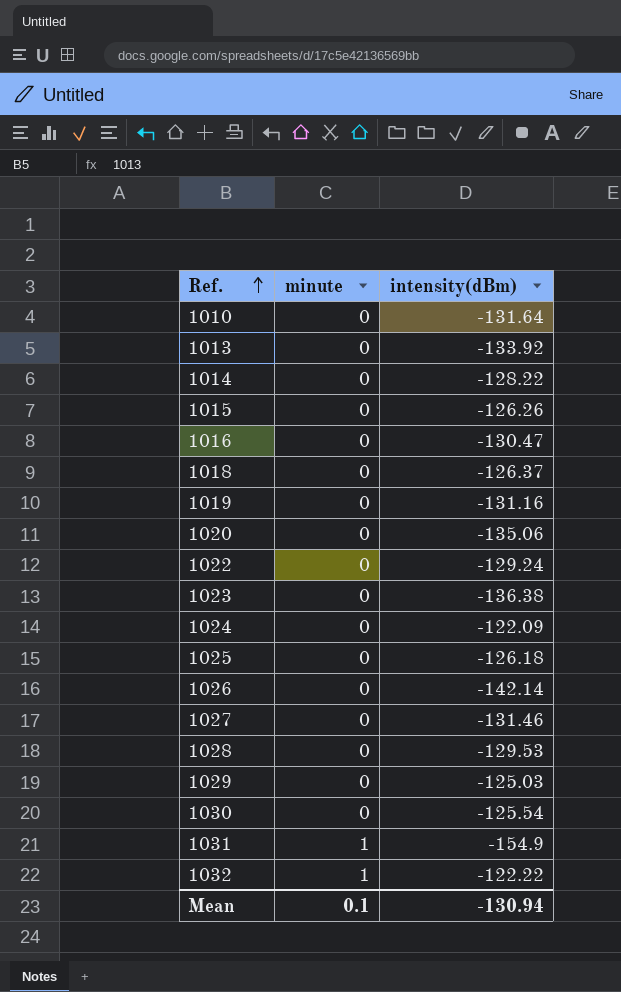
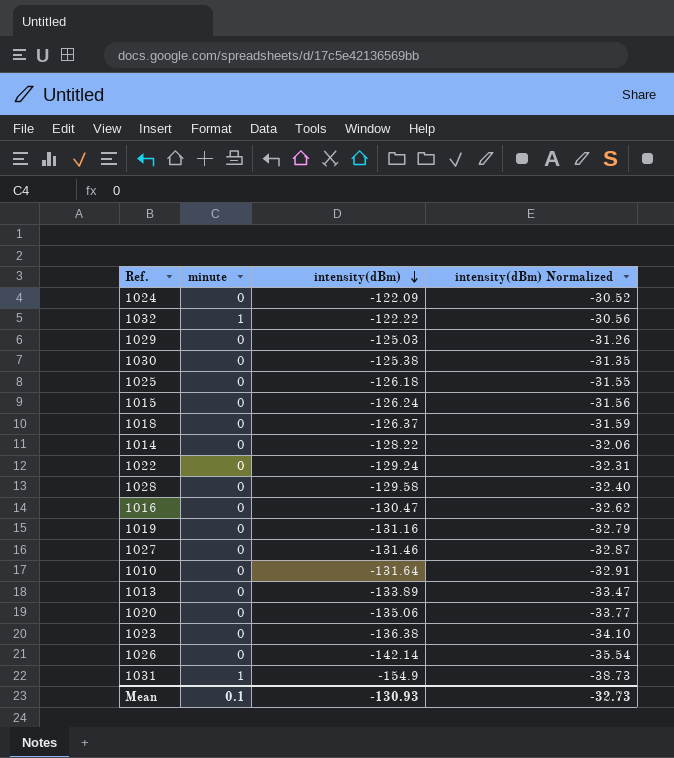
row order: Ref. ascending -> intensity(dBm) descending
column intensity(dBm) Normalized | formula: none -> [intensity(dBm)] * 0.25
1030 | intensity(dBm): -125.54 -> -125.38
1015 | intensity(dBm): -126.26 -> -126.24
1028 | intensity(dBm): -129.53 -> -129.58
1013 | intensity(dBm): -133.92 -> -133.89
Mean | intensity(dBm): -130.94 -> -130.93

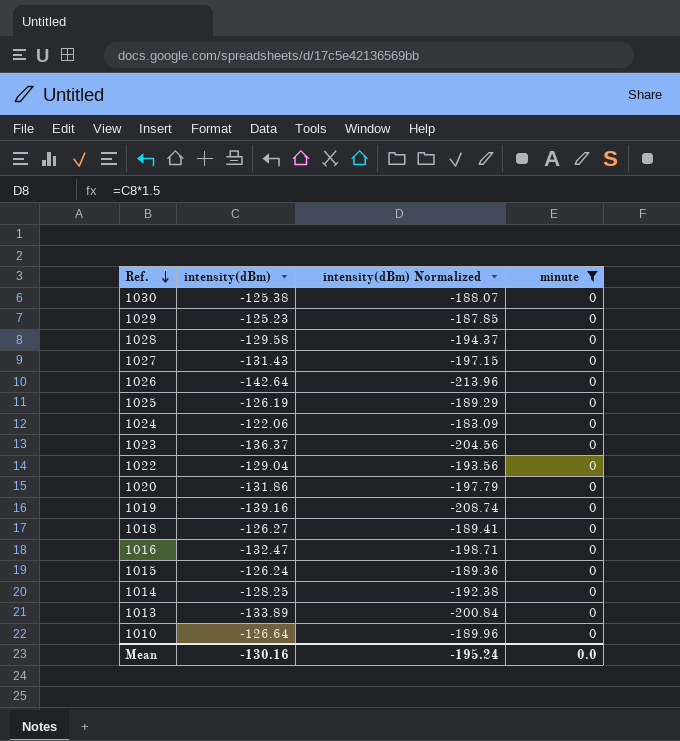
filter: none -> minute = 0
row order: intensity(dBm) descending -> Ref. descending
column intensity(dBm) Normalized | formula: [intensity(dBm)] * 0.25 -> [intensity(dBm)] * 1.5
column minute | position: 2 -> 4
1029 | intensity(dBm): -125.03 -> -125.23
1027 | intensity(dBm): -131.46 -> -131.43
1026 | intensity(dBm): -142.14 -> -142.64
1025 | intensity(dBm): -126.18 -> -126.19
1024 | intensity(dBm): -122.09 -> -122.06
1023 | intensity(dBm): -136.38 -> -136.37
1022 | intensity(dBm): -129.24 -> -129.04
1020 | intensity(dBm): -135.06 -> -131.86
1019 | intensity(dBm): -131.16 -> -139.16
1018 | intensity(dBm): -126.37 -> -126.27
1016 | intensity(dBm): -130.47 -> -132.47
1014 | intensity(dBm): -128.22 -> -128.25
1010 | intensity(dBm): -131.64 -> -126.64
Mean | intensity(dBm): -130.93 -> -130.16
Mean | intensity(dBm) Normalized: -32.73 -> -195.24
Mean | minute: 0.1 -> 0.0

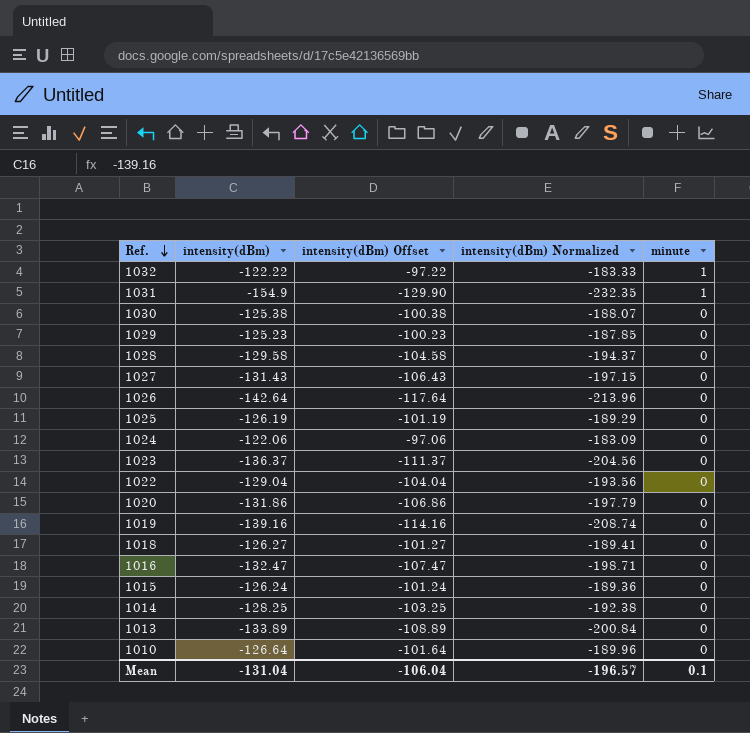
filter: minute = 0 -> none
column intensity(dBm) Offset | formula: none -> [intensity(dBm)] + 25
Mean | intensity(dBm): -130.16 -> -131.04
Mean | intensity(dBm) Normalized: -195.24 -> -196.57
Mean | minute: 0.0 -> 0.1

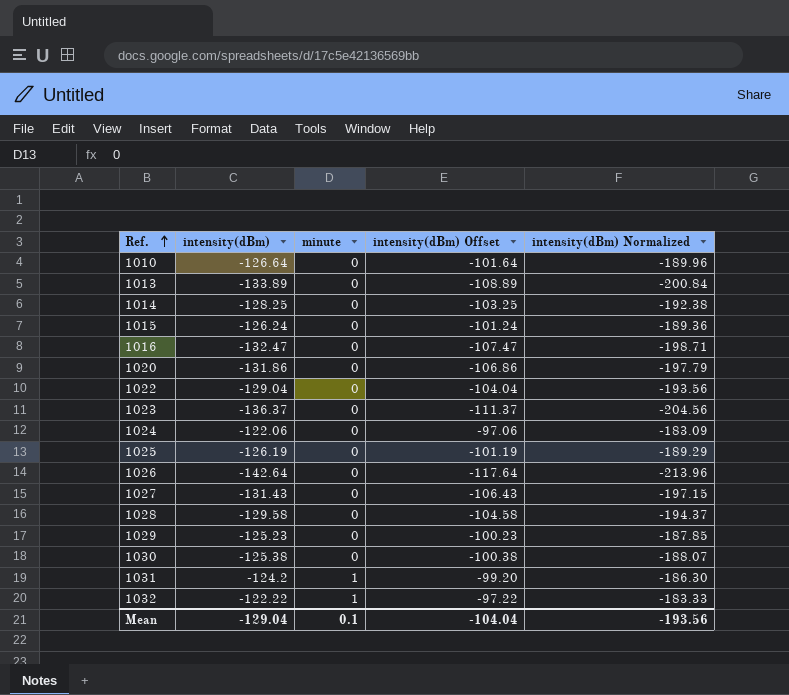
row order: Ref. descending -> Ref. ascending
column minute | position: 5 -> 3
row 1019: -139.16 | -114.16 | -208.74 | 0 -> none
row 1018: -126.27 | -101.27 | -189.41 | 0 -> none
1031 | intensity(dBm): -154.9 -> -124.2
1031 | intensity(dBm) Offset: -129.90 -> -99.20
1031 | intensity(dBm) Normalized: -232.35 -> -186.30
Mean | intensity(dBm): -131.04 -> -129.04
Mean | intensity(dBm) Offset: -106.04 -> -104.04
Mean | intensity(dBm) Normalized: -196.57 -> -193.56

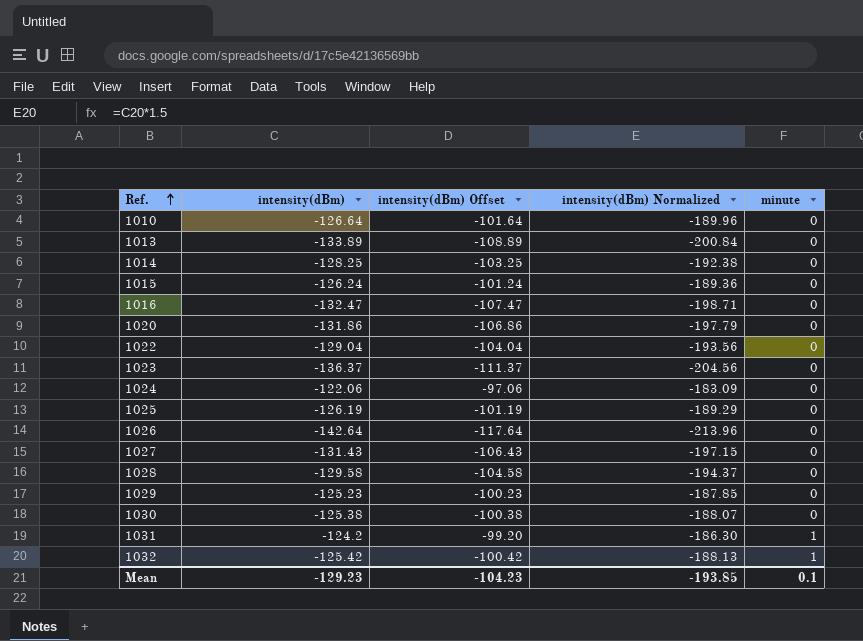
column minute | position: 3 -> 5
1032 | intensity(dBm): -122.22 -> -125.42
1032 | intensity(dBm) Offset: -97.22 -> -100.42
1032 | intensity(dBm) Normalized: -183.33 -> -188.13
Mean | intensity(dBm): -129.04 -> -129.23
Mean | intensity(dBm) Offset: -104.04 -> -104.23
Mean | intensity(dBm) Normalized: -193.56 -> -193.85

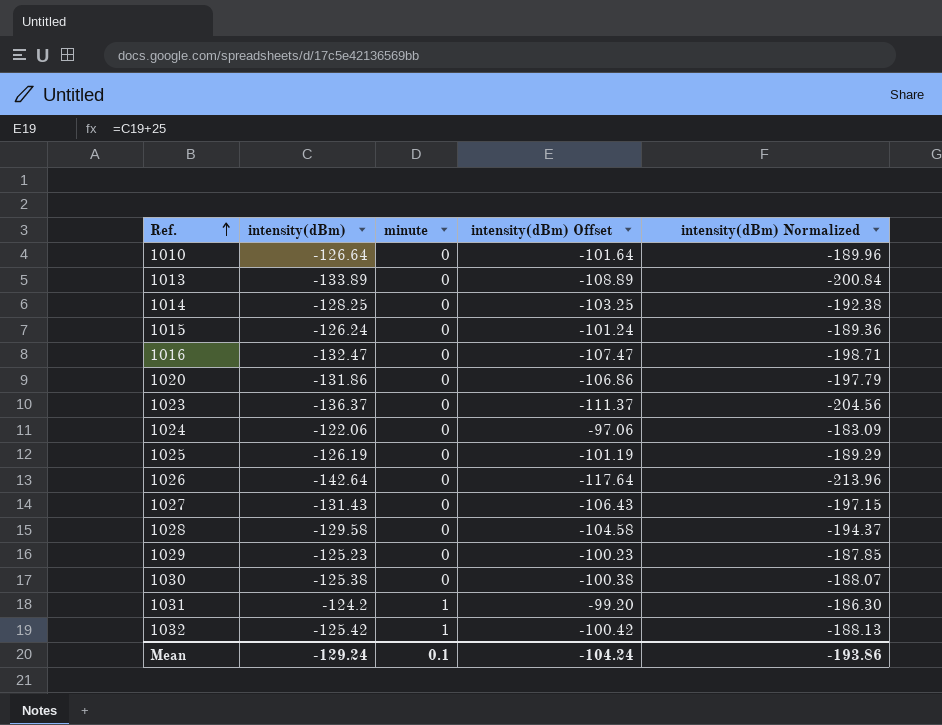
column minute | position: 5 -> 3
row 1022: -129.04 | -104.04 | -193.56 | 0 -> none
Mean | intensity(dBm): -129.23 -> -129.24
Mean | intensity(dBm) Offset: -104.23 -> -104.24
Mean | intensity(dBm) Normalized: -193.85 -> -193.86

